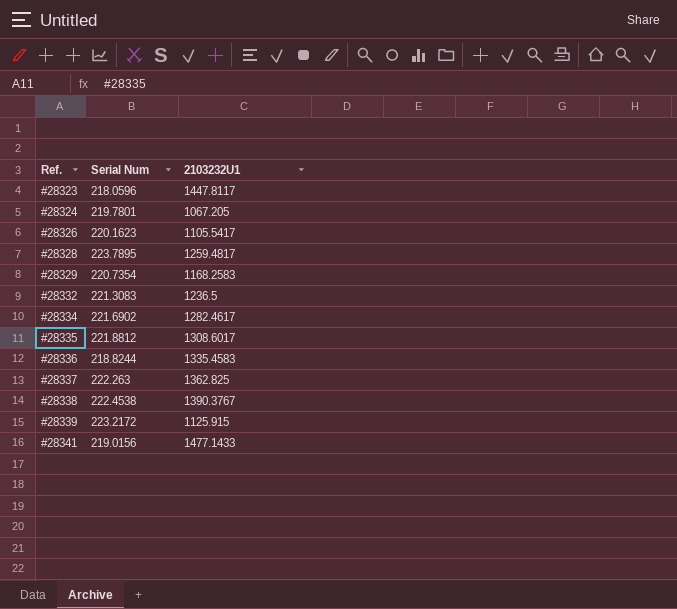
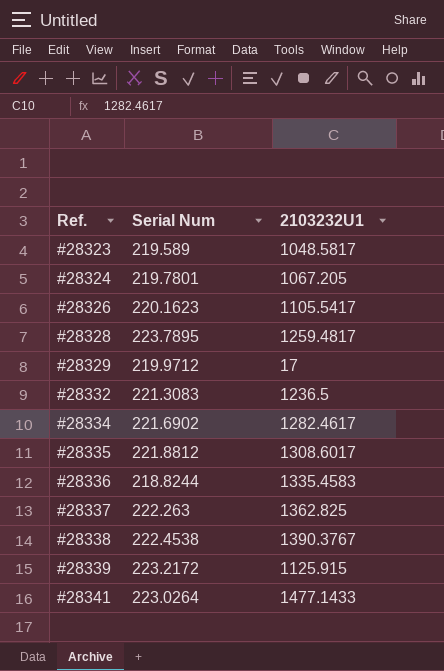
#28323 | Serial Num: 218.0596 -> 219.589
#28323 | 2103232U1: 1447.8117 -> 1048.5817
#28329 | Serial Num: 220.7354 -> 219.9712
#28329 | 2103232U1: 1168.2583 -> 17
#28341 | Serial Num: 219.0156 -> 223.0264

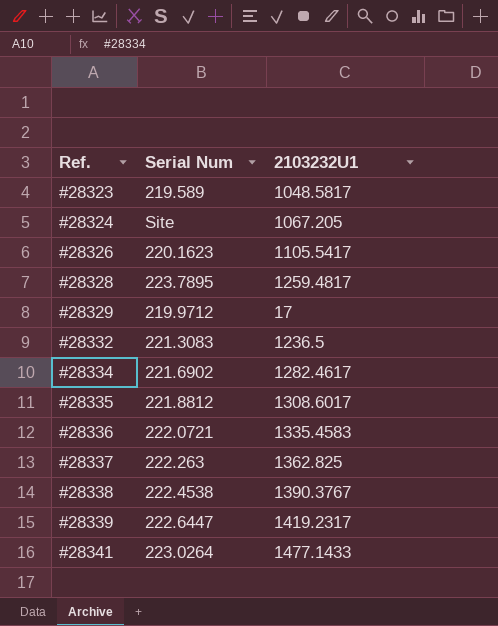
#28324 | Serial Num: 219.7801 -> Site
#28336 | Serial Num: 218.8244 -> 222.0721
#28339 | Serial Num: 223.2172 -> 222.6447
#28339 | 2103232U1: 1125.915 -> 1419.2317

